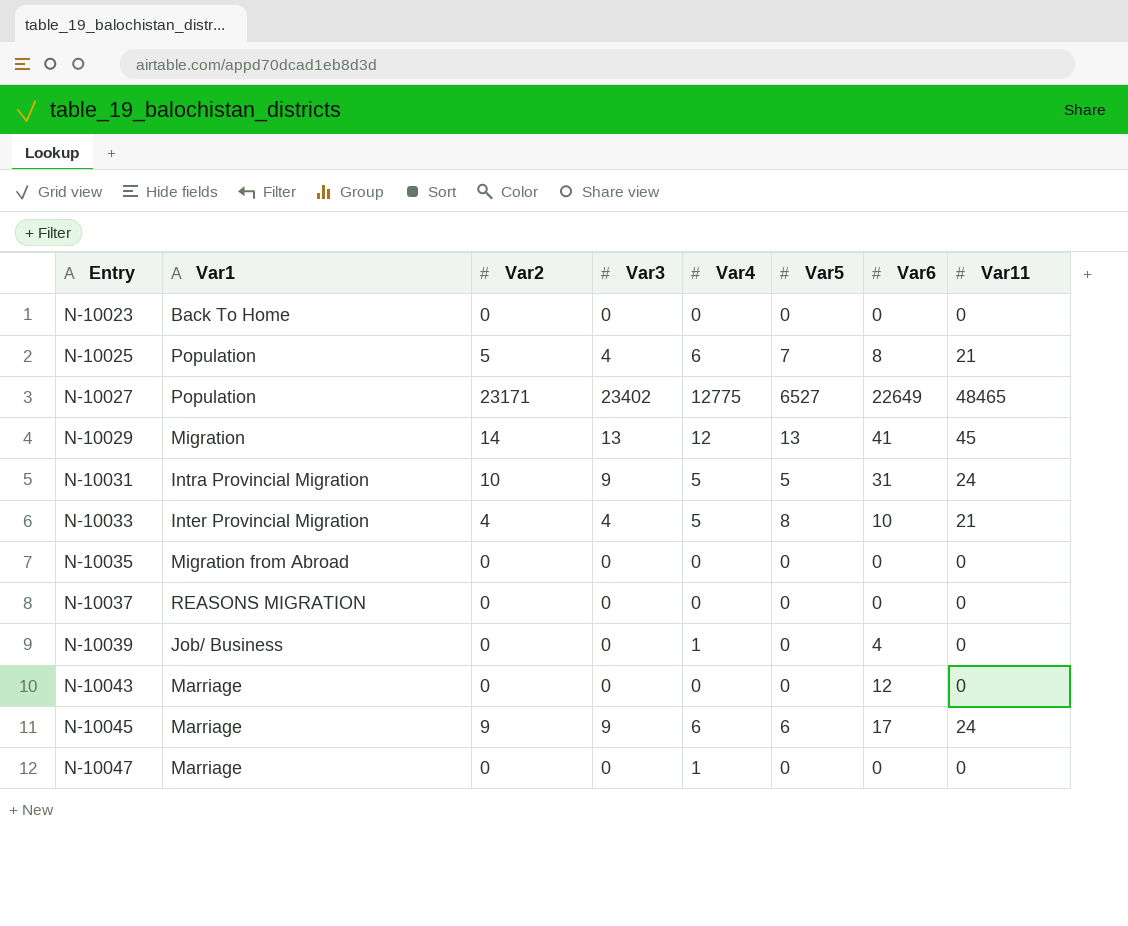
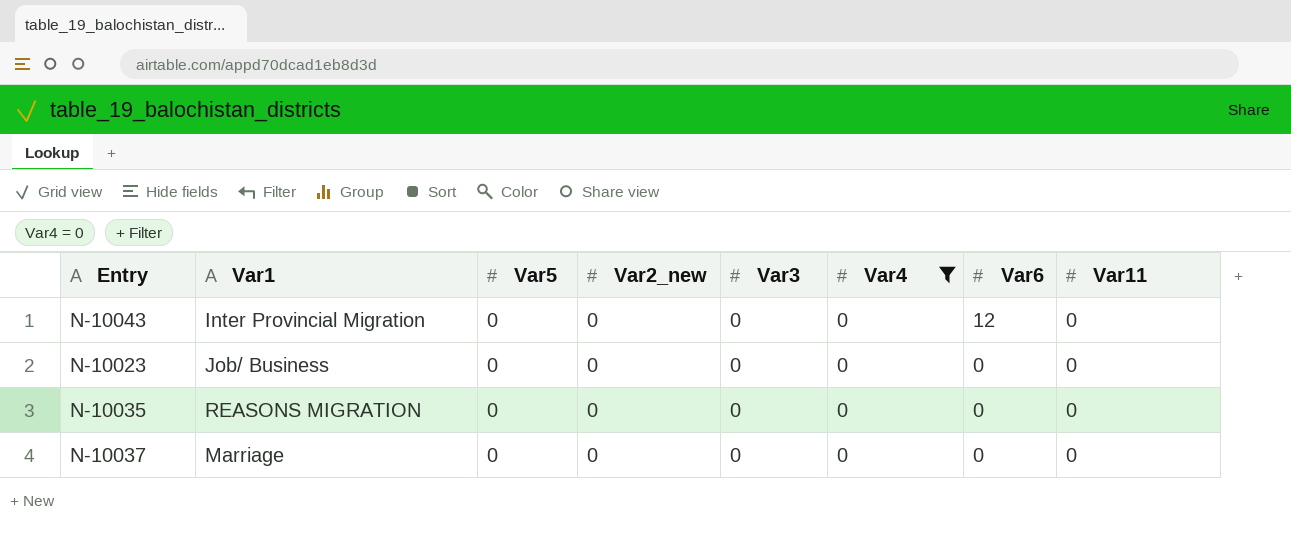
filter: none -> Var4 = 0
row order: Entry ascending -> Var6 descending
column Var5 | position: 6 -> 3
column name: Var2 -> Var2_new
N-10043 | Var1: Marriage -> Inter Provincial Migration
N-10023 | Var1: Back To Home -> Job/ Business
N-10035 | Var1: Migration from Abroad -> REASONS MIGRATION
N-10037 | Var1: REASONS MIGRATION -> Marriage

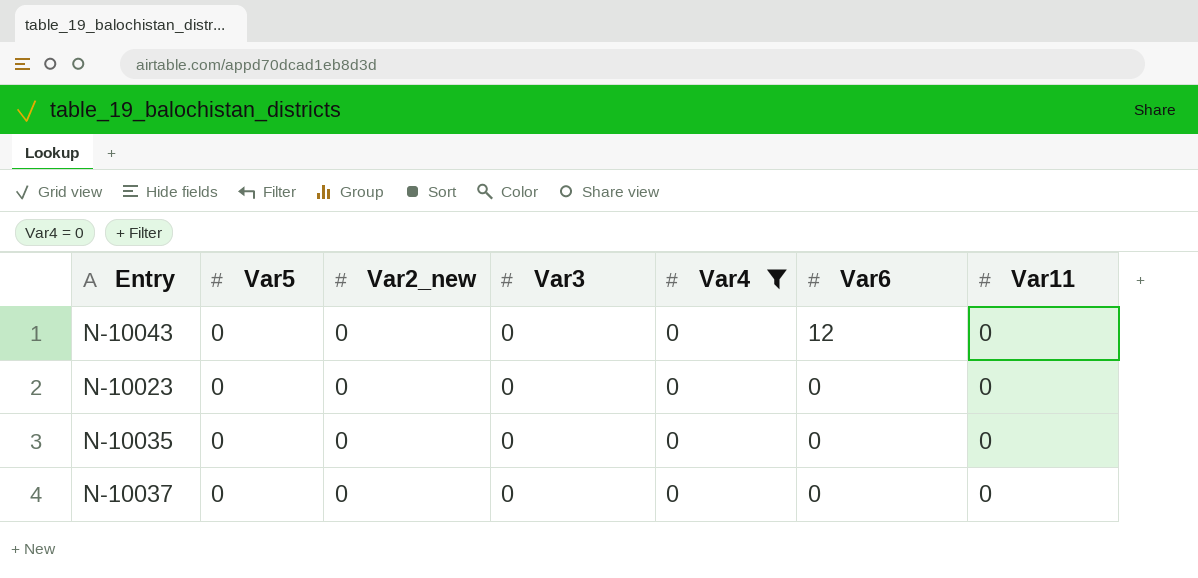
column Var1 | position: 2 -> none

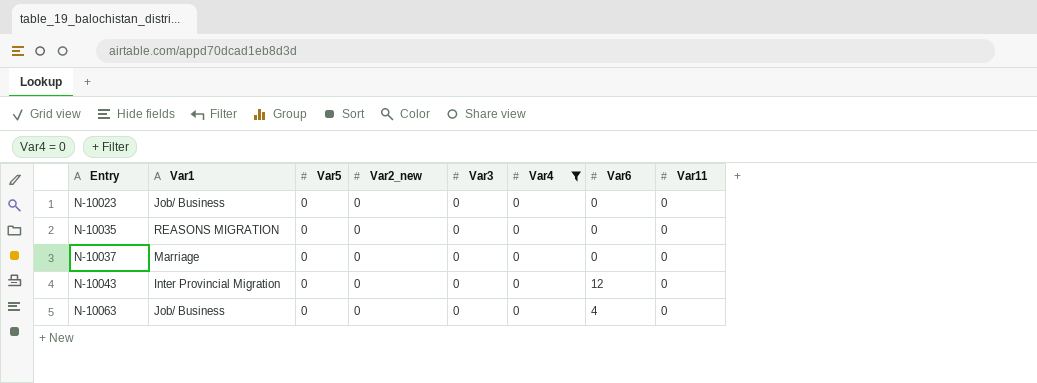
row order: Var6 descending -> Entry ascending
column Var1 | position: none -> 2
row N-10063: none -> Job/ Business | 0 | 0 | 0 | 0 | 4 | 0

